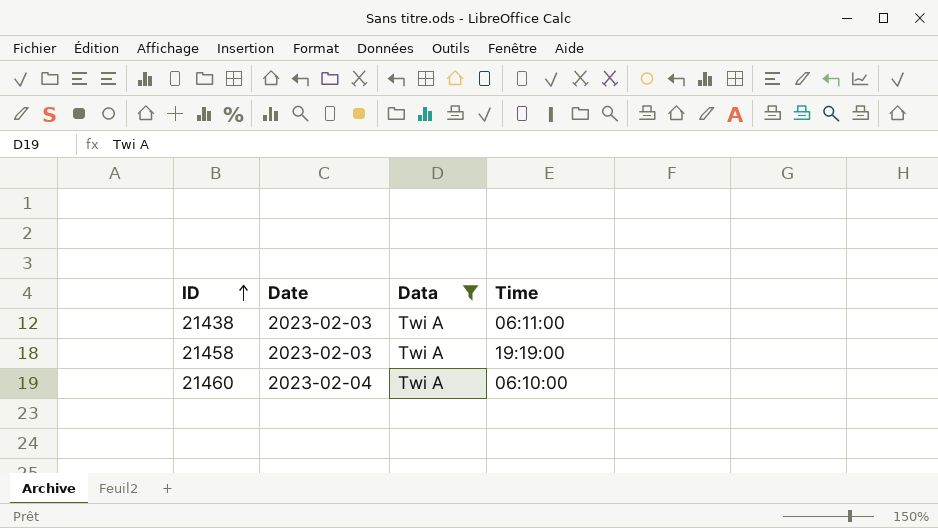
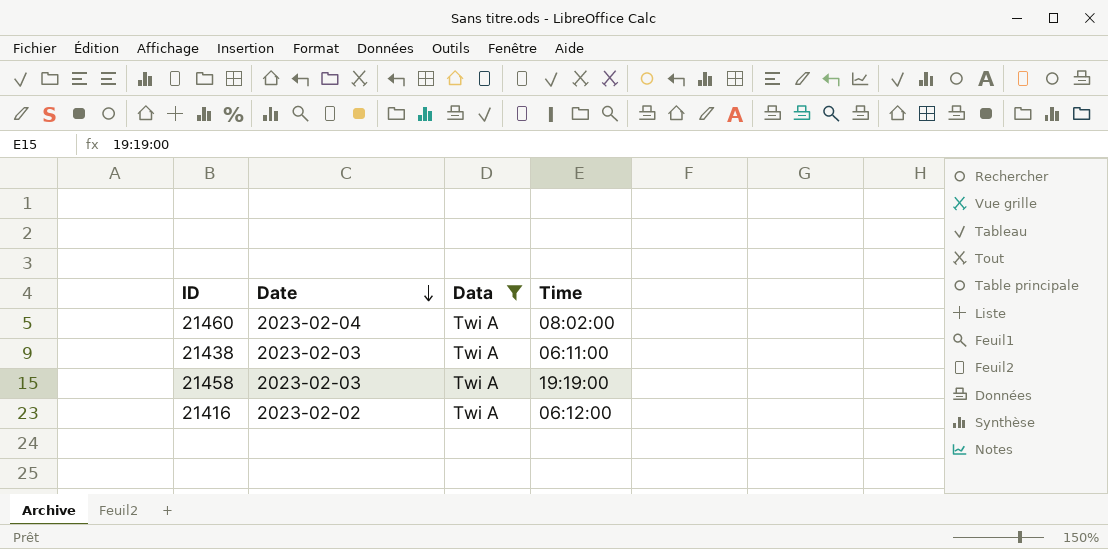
row order: ID ascending -> Date descending
21460 | Time: 06:10:00 -> 08:02:00
row 21416: none -> 2023-02-02 | Twi A | 06:12:00

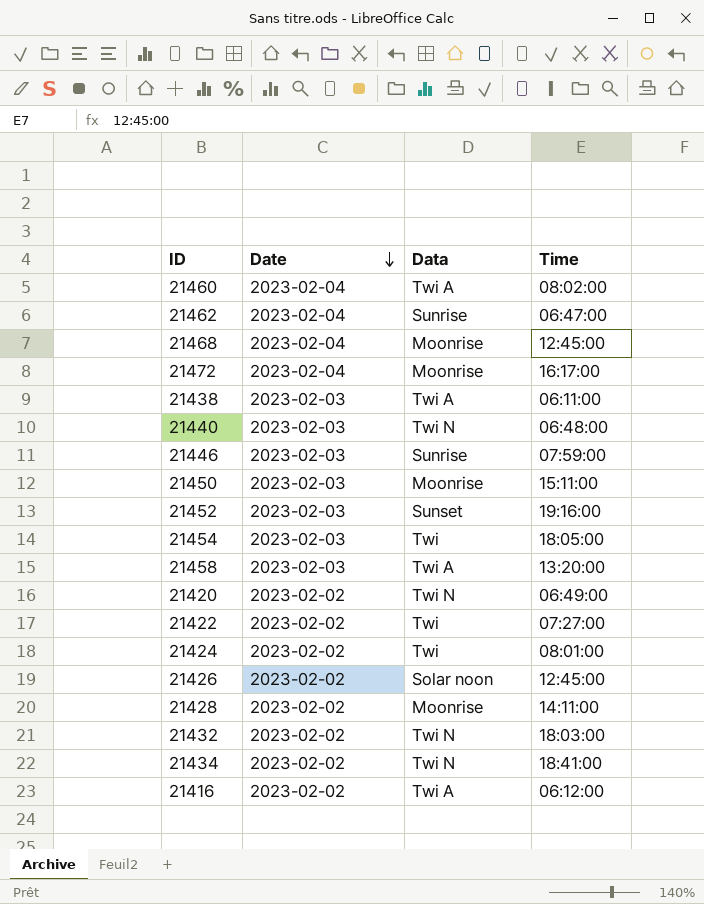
filter: Data = Twi A -> none
21458 | Time: 19:19:00 -> 13:20:00

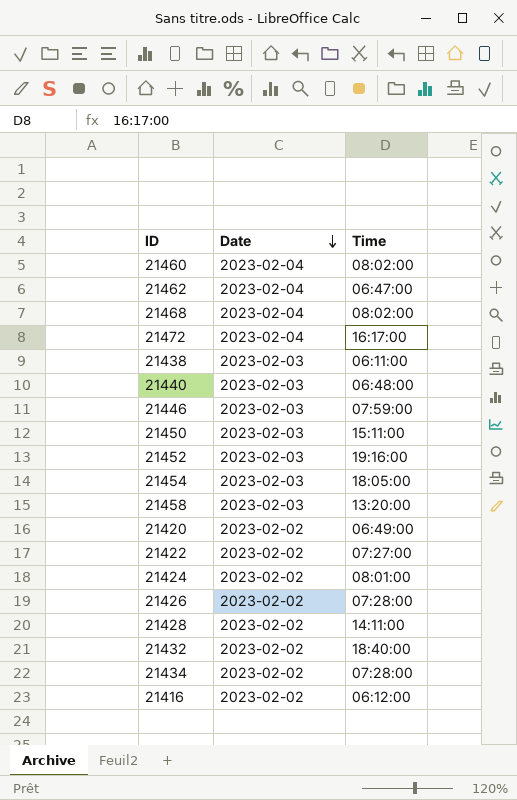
column Data | position: 3 -> none
21468 | Time: 12:45:00 -> 08:02:00
21426 | Time: 12:45:00 -> 07:28:00
21432 | Time: 18:03:00 -> 18:40:00
21434 | Time: 18:41:00 -> 07:28:00

